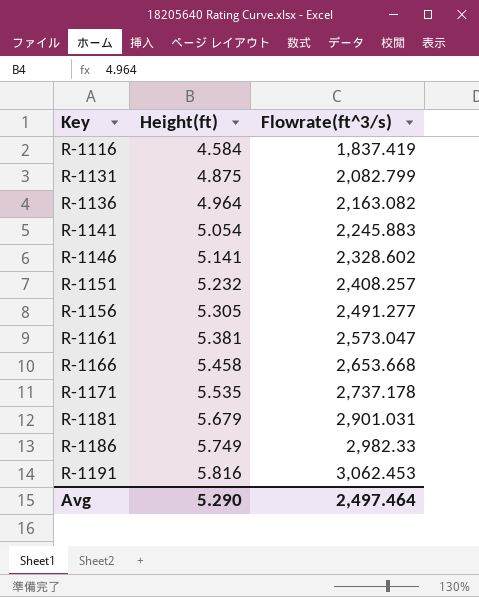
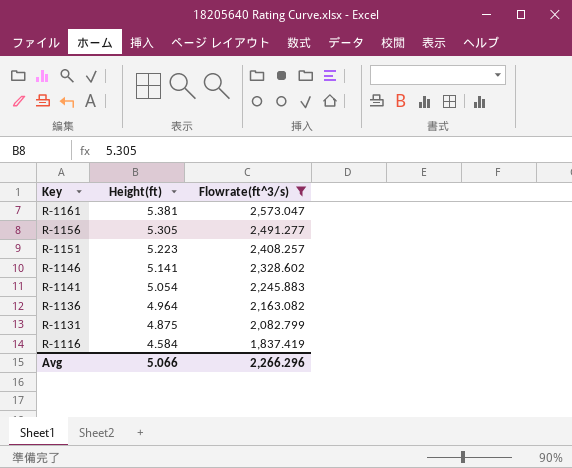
filter: none -> Flowrate(ft^3/s) <= 2,573.047
row order: Key ascending -> Key descending
R-1151 | Height(ft): 5.232 -> 5.223
Avg | Height(ft): 5.290 -> 5.066
Avg | Flowrate(ft^3/s): 2,497.464 -> 2,266.296

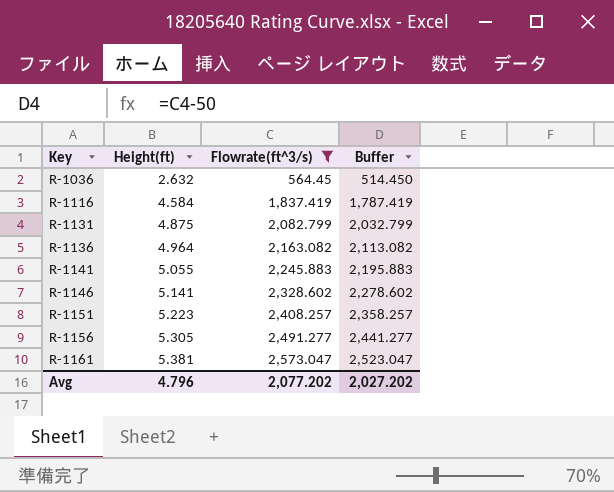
row order: Key descending -> Key ascending
column Buffer | formula: none -> [Flowrate(ft^3/s)] - 50
row R-1036: none -> 2.632 | 564.45 | 514.450
R-1141 | Height(ft): 5.054 -> 5.055
Avg | Height(ft): 5.066 -> 4.796
Avg | Flowrate(ft^3/s): 2,266.296 -> 2,077.202

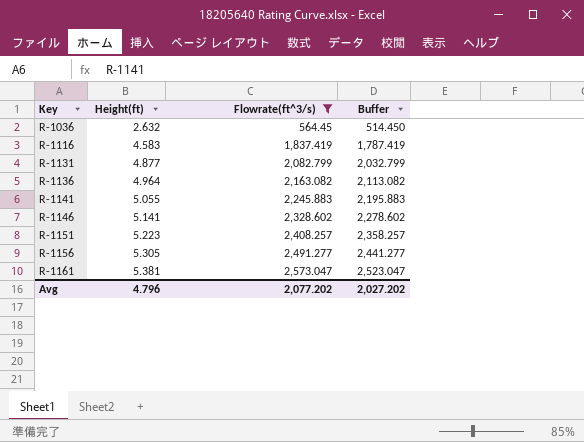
R-1116 | Height(ft): 4.584 -> 4.583
R-1131 | Height(ft): 4.875 -> 4.877

